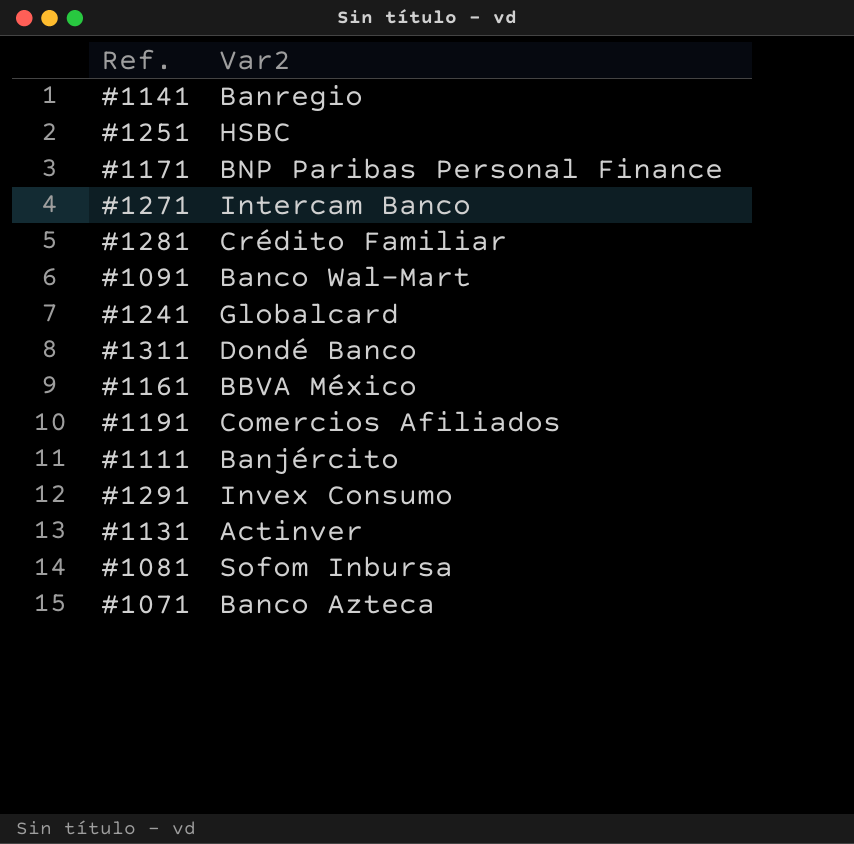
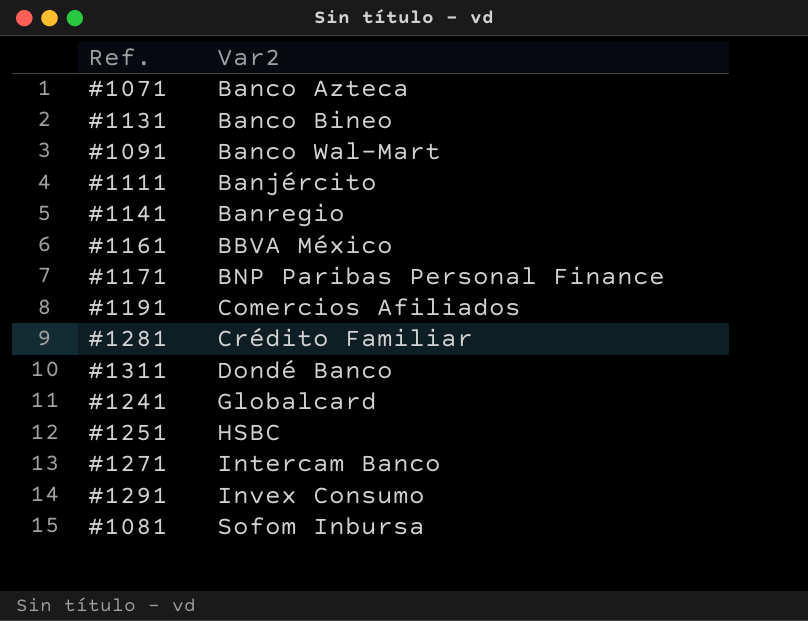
row order: none -> Var2 ascending
#1131 | Var2: Actinver -> Banco Bineo

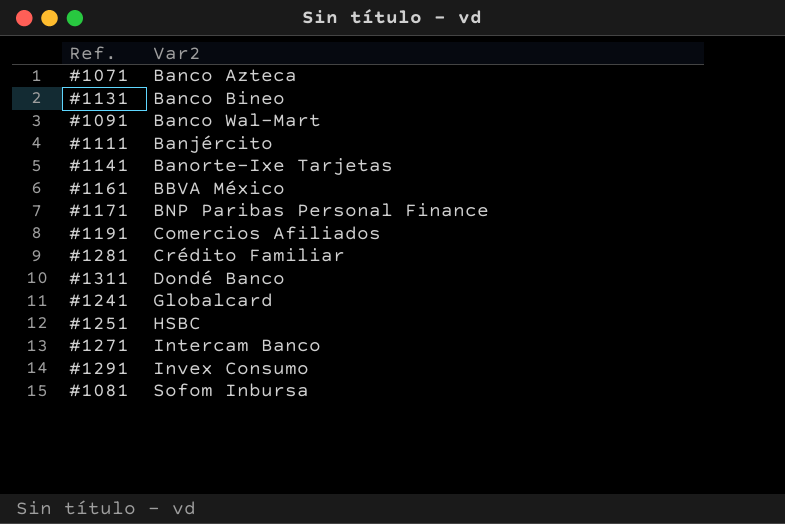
#1141 | Var2: Banregio -> Banorte-Ixe Tarjetas

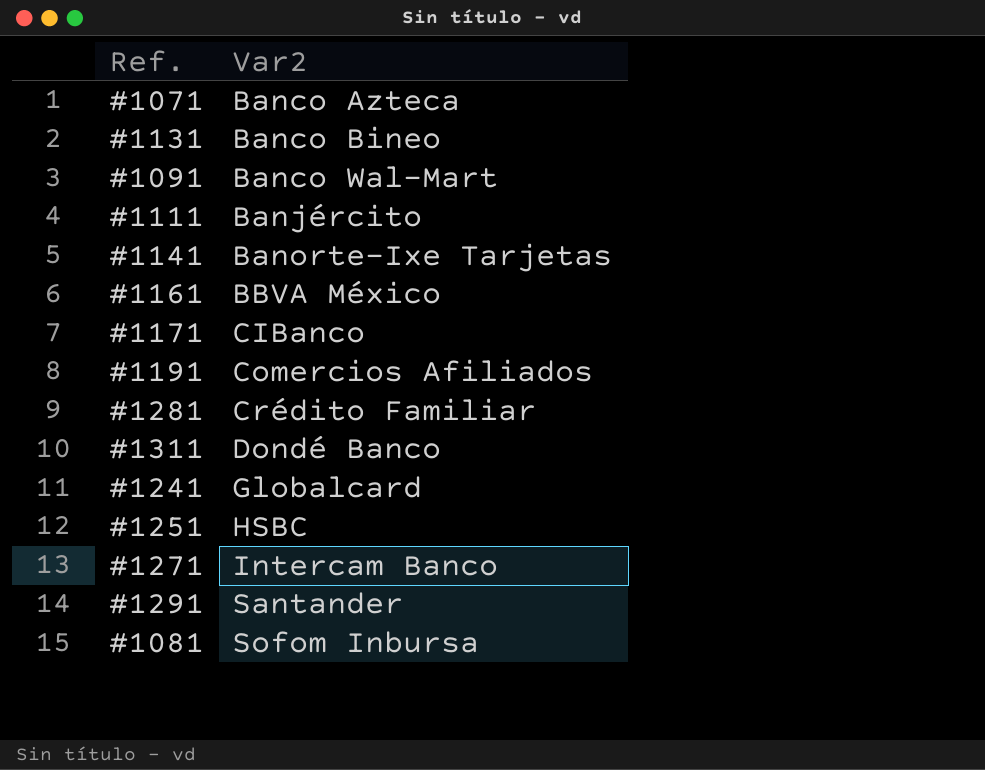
#1171 | Var2: BNP Paribas Personal Finance -> CIBanco
#1291 | Var2: Invex Consumo -> Santander

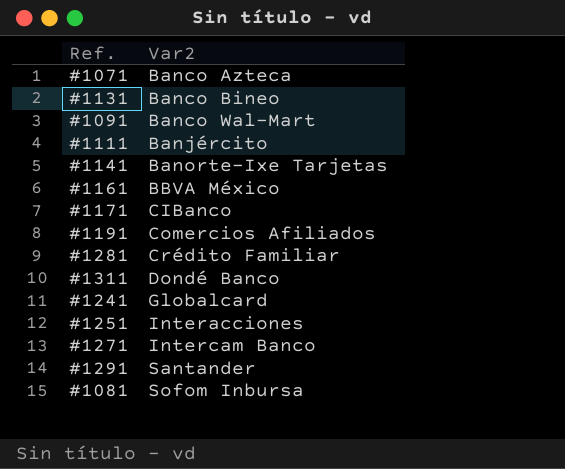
#1251 | Var2: HSBC -> Interacciones

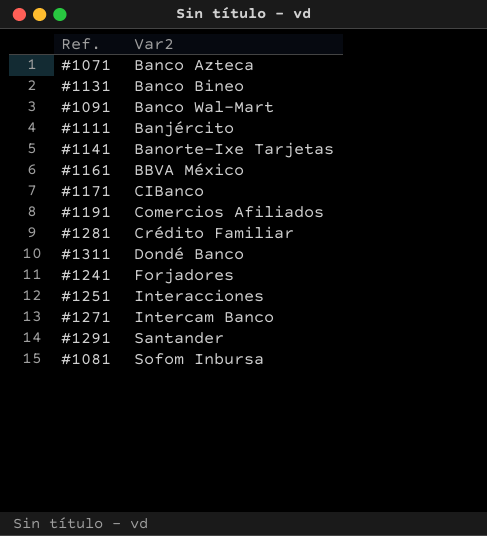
#1241 | Var2: Globalcard -> Forjadores

